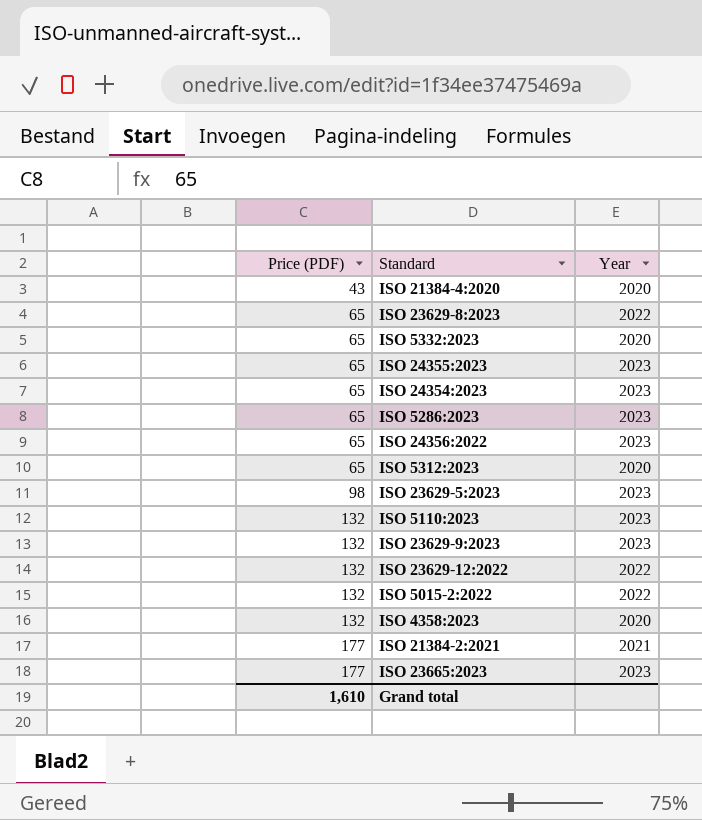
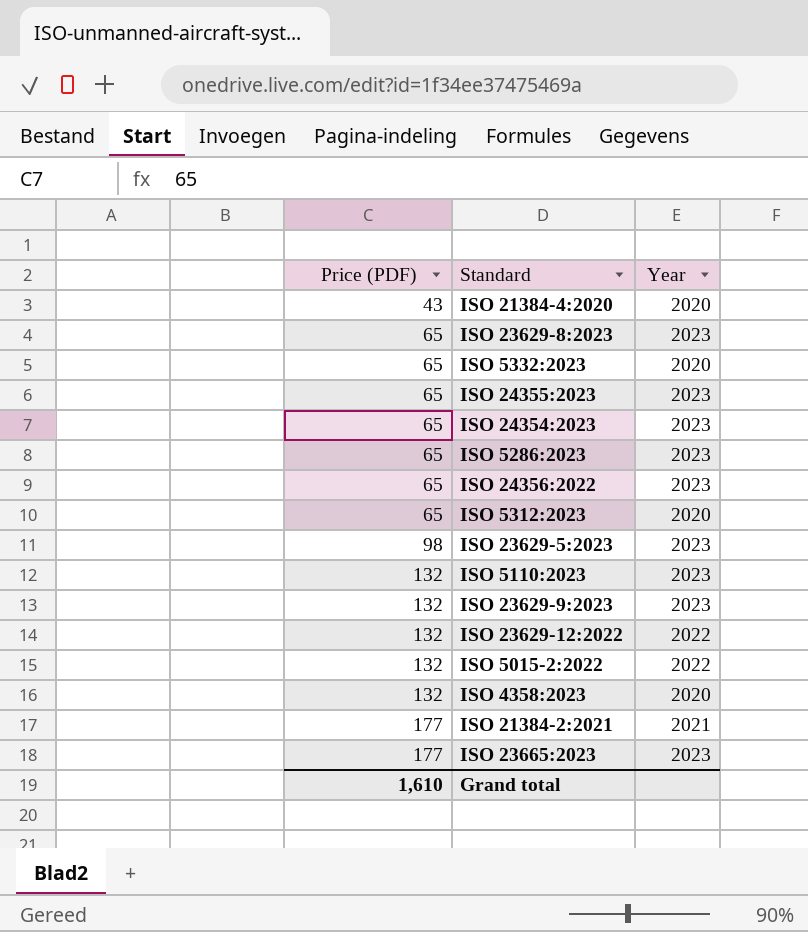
ISO 23629-8:2023 | Year: 2022 -> 2023

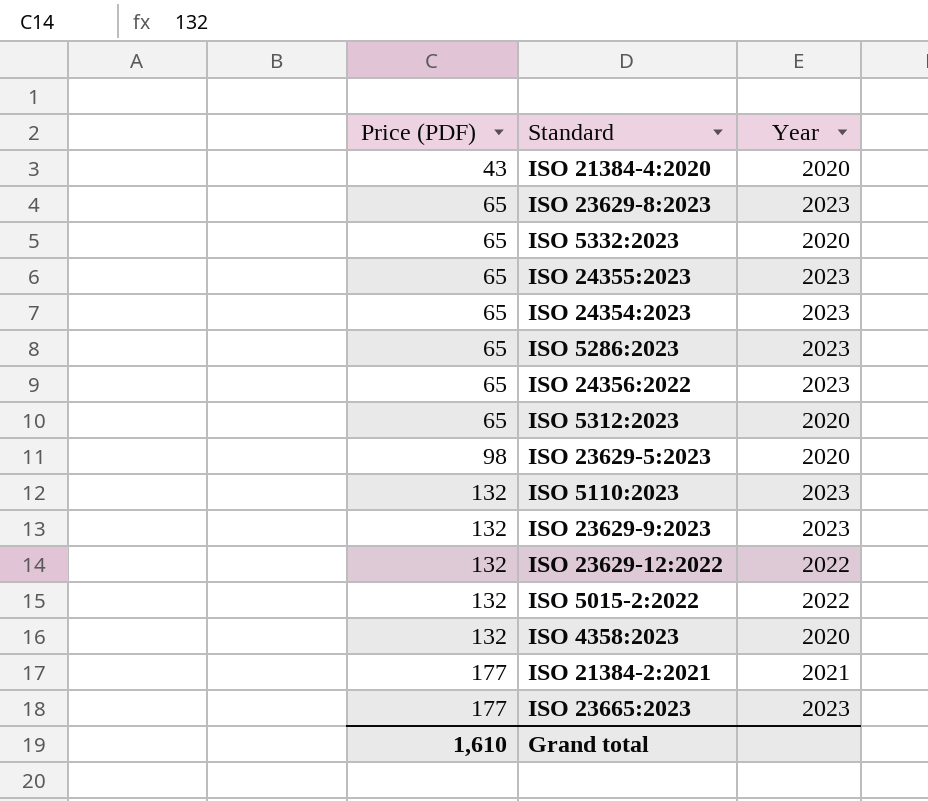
ISO 23629-5:2023 | Year: 2023 -> 2020

